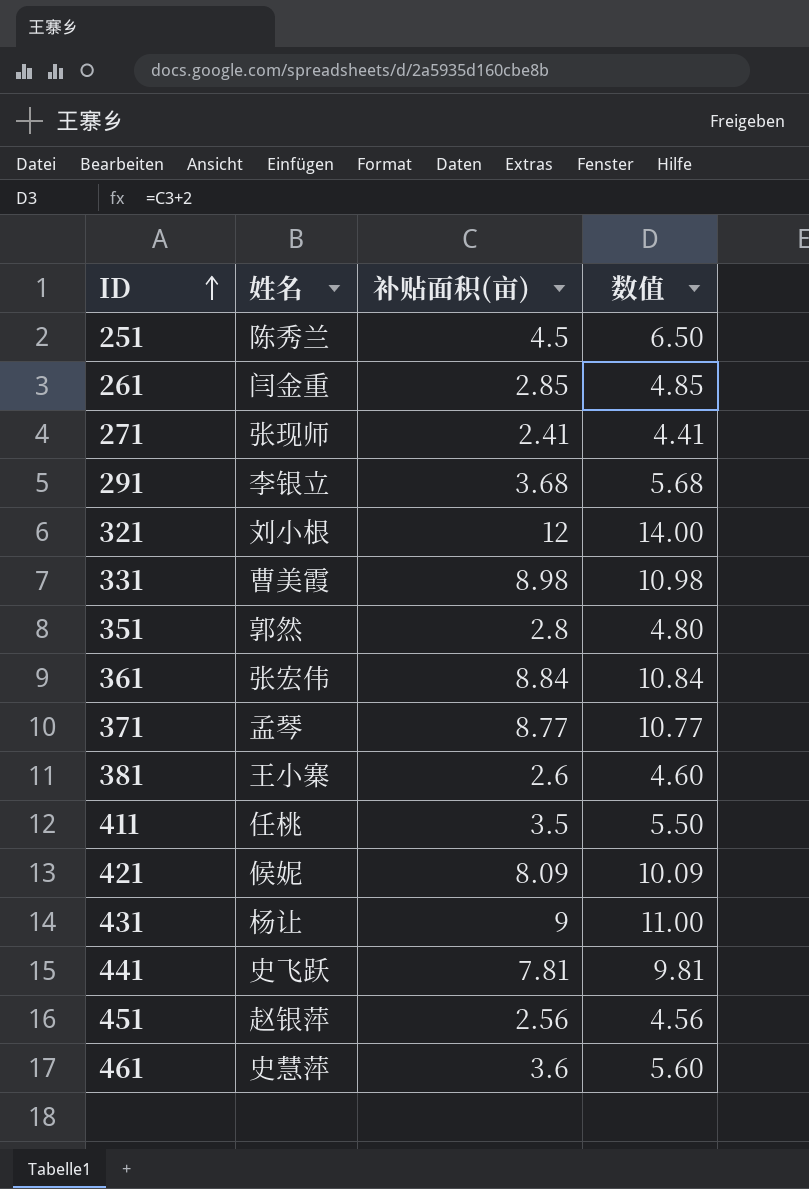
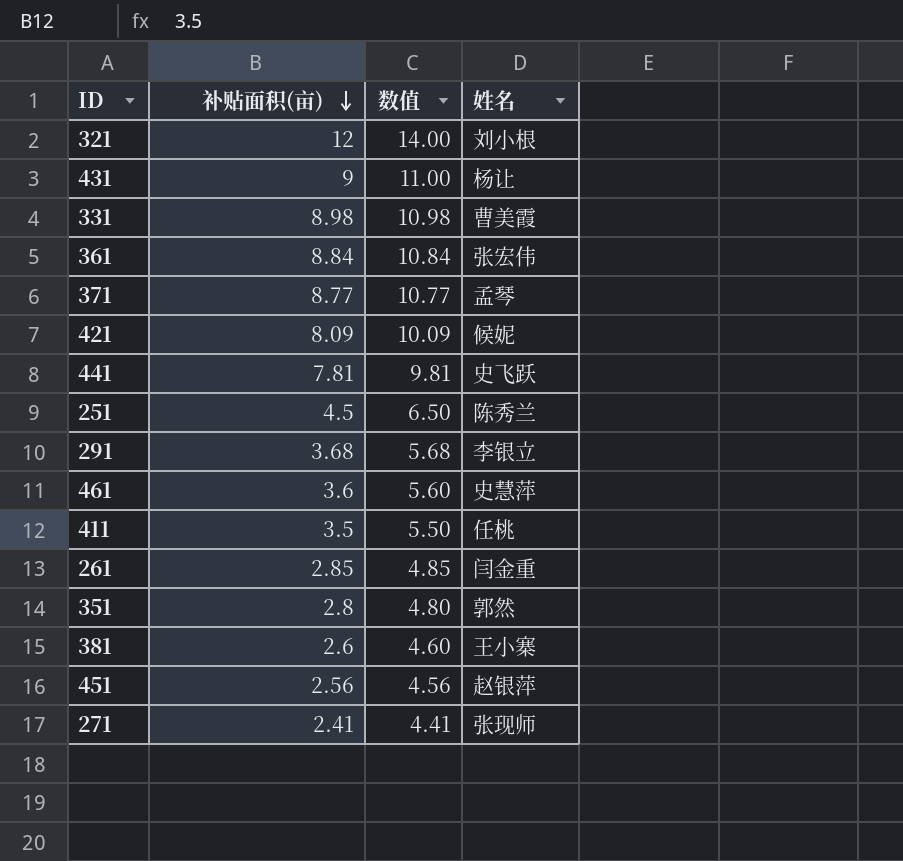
row order: ID ascending -> 补贴面积(亩) descending
column 姓名 | position: 2 -> 4

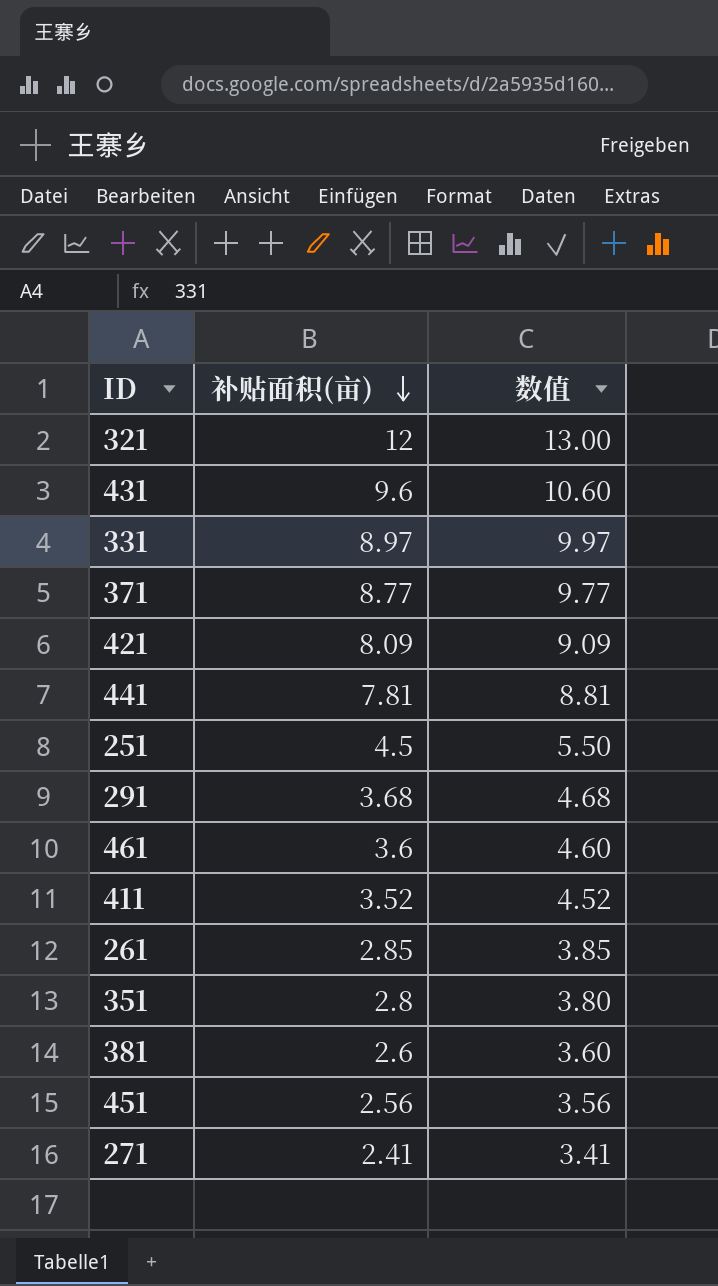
column 姓名 | position: 4 -> none
column 数值 | formula: [补贴面积(亩)] + 2 -> [补贴面积(亩)] + 1
row 361: 8.84 | 10.84 | 张宏伟 -> none
431 | 补贴面积(亩): 9 -> 9.6
331 | 补贴面积(亩): 8.98 -> 8.97
411 | 补贴面积(亩): 3.5 -> 3.52

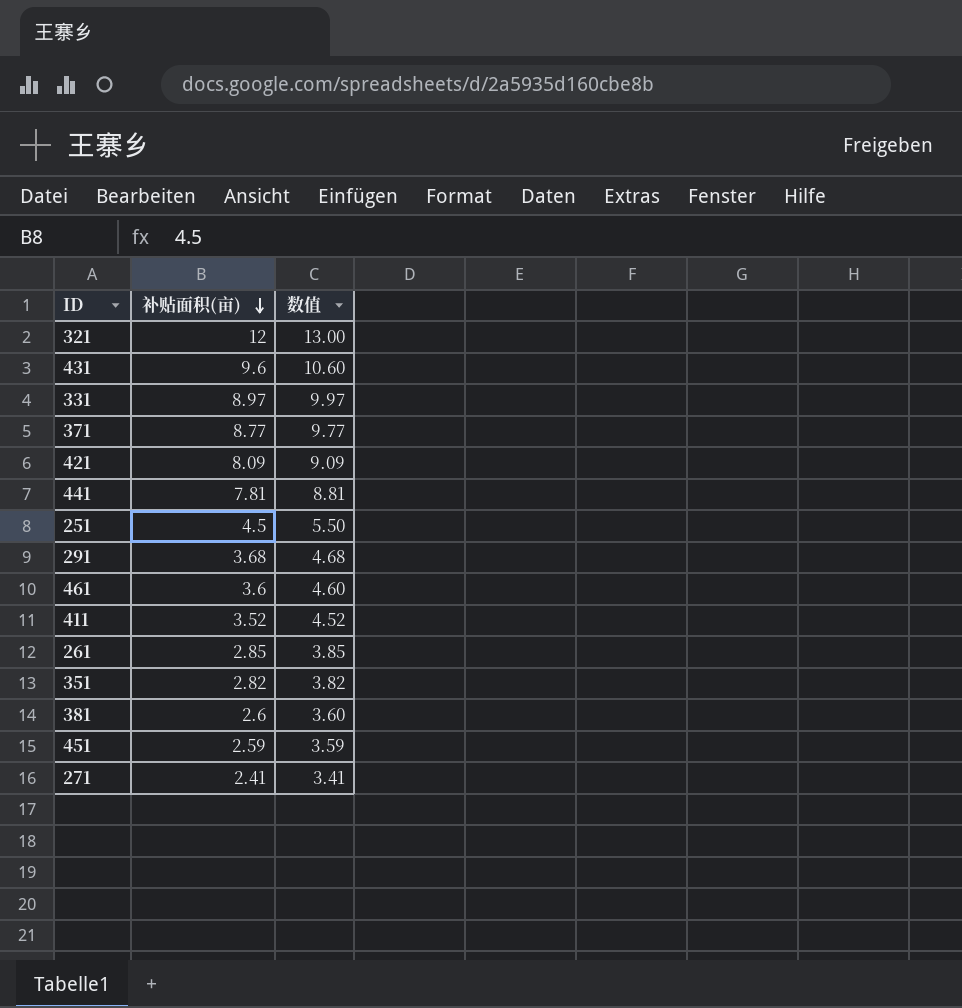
351 | 补贴面积(亩): 2.8 -> 2.82
351 | 数值: 3.80 -> 3.82
451 | 补贴面积(亩): 2.56 -> 2.59
451 | 数值: 3.56 -> 3.59

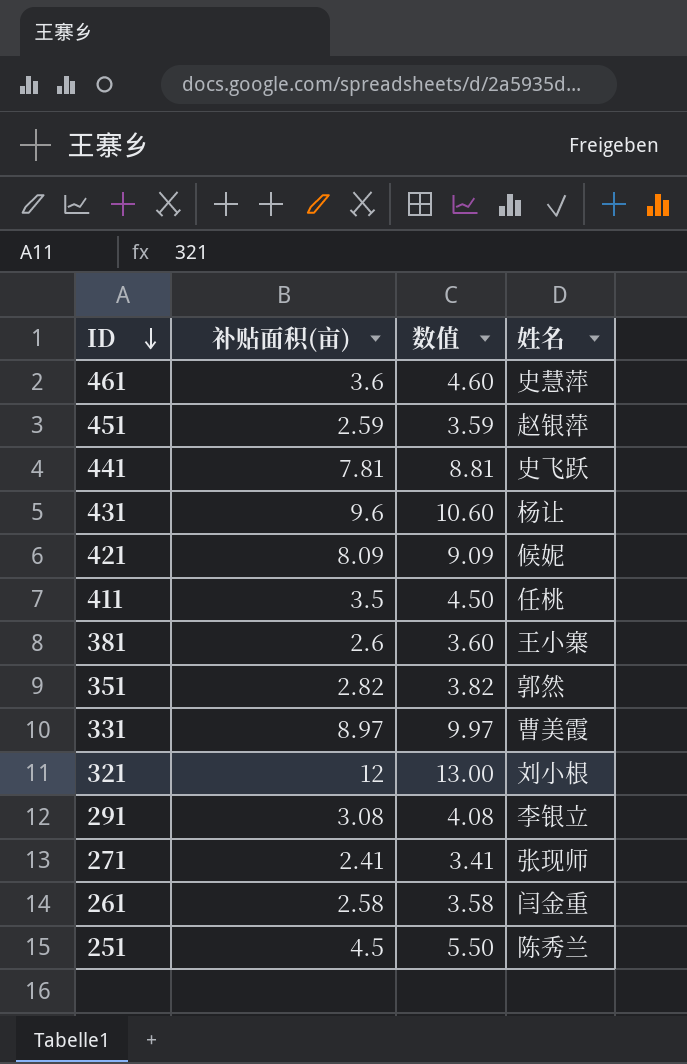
row order: 补贴面积(亩) descending -> ID descending
column 姓名 | position: none -> 4
row 371: 8.77 | 9.77 -> none
411 | 补贴面积(亩): 3.52 -> 3.5
411 | 数值: 4.52 -> 4.50
291 | 补贴面积(亩): 3.68 -> 3.08
291 | 数值: 4.68 -> 4.08
261 | 补贴面积(亩): 2.85 -> 2.58
261 | 数值: 3.85 -> 3.58

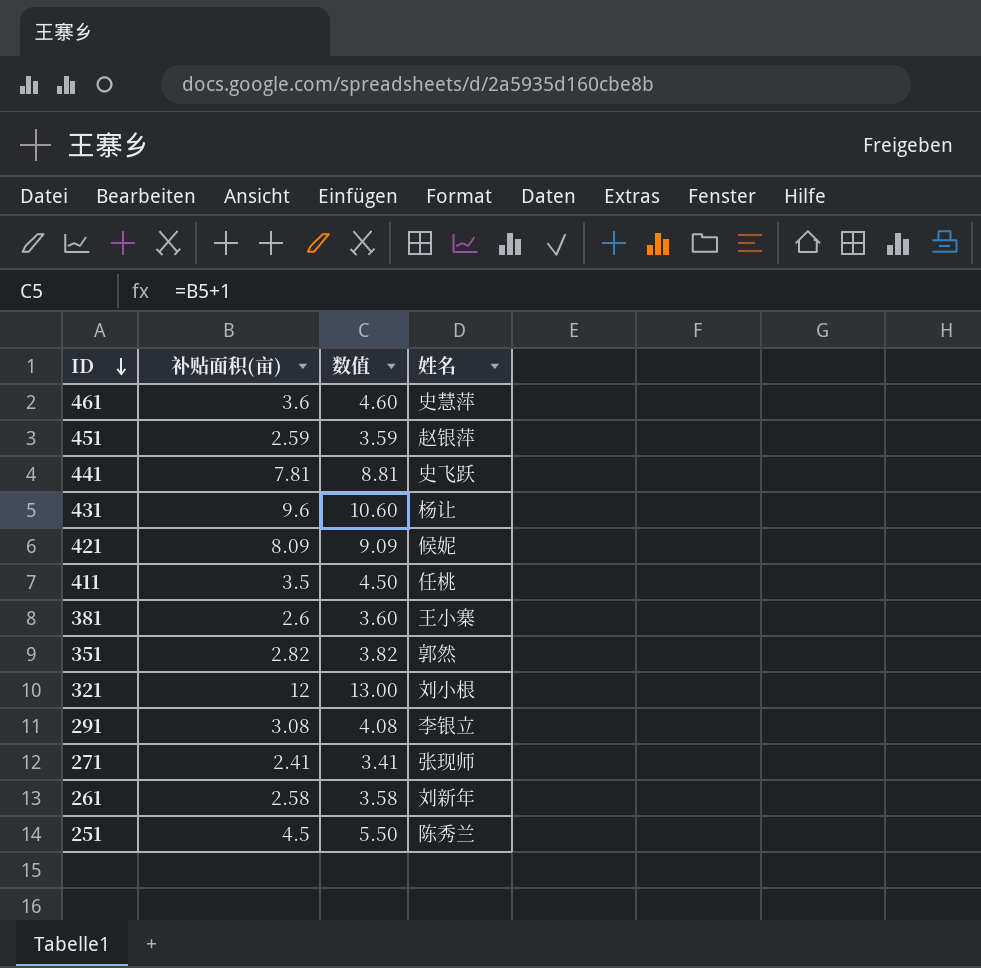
row 331: 8.97 | 9.97 | 曹美霞 -> none
261 | 姓名: 闫金重 -> 刘新年

